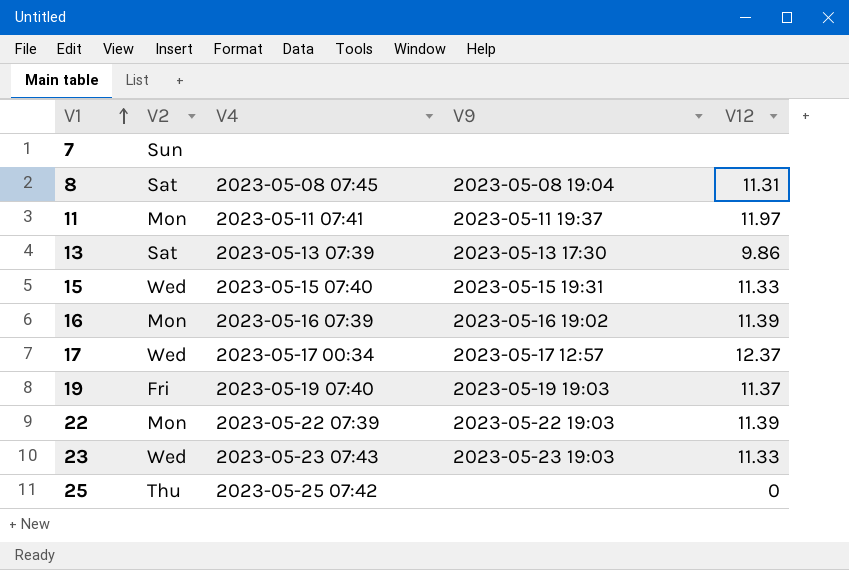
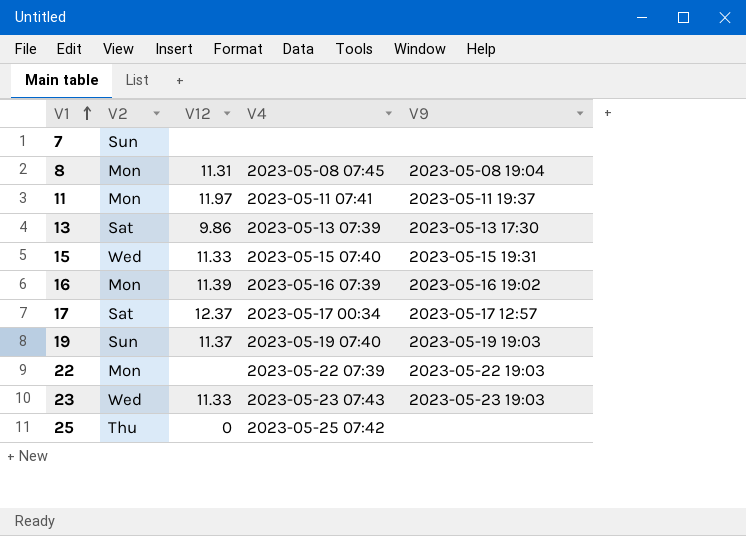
column V12 | position: 5 -> 3
8 | V2: Sat -> Mon
17 | V2: Wed -> Sat
19 | V2: Fri -> Sun
22 | V12: 11.39 -> none

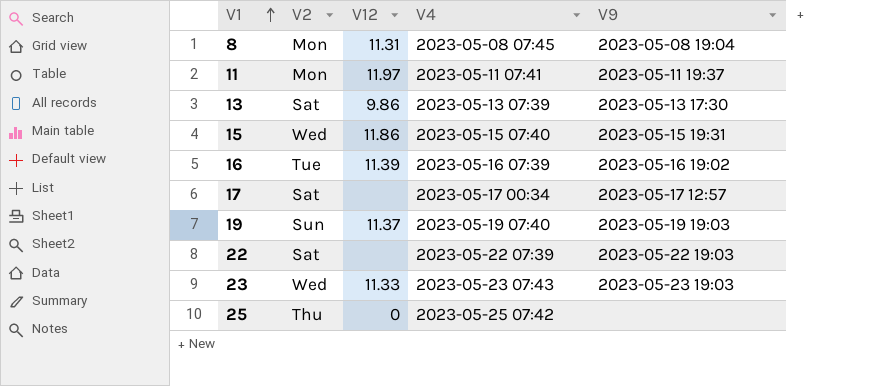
row 7: Sun | none | none | none -> none
15 | V12: 11.33 -> 11.86
16 | V2: Mon -> Tue
17 | V12: 12.37 -> none
22 | V2: Mon -> Sat

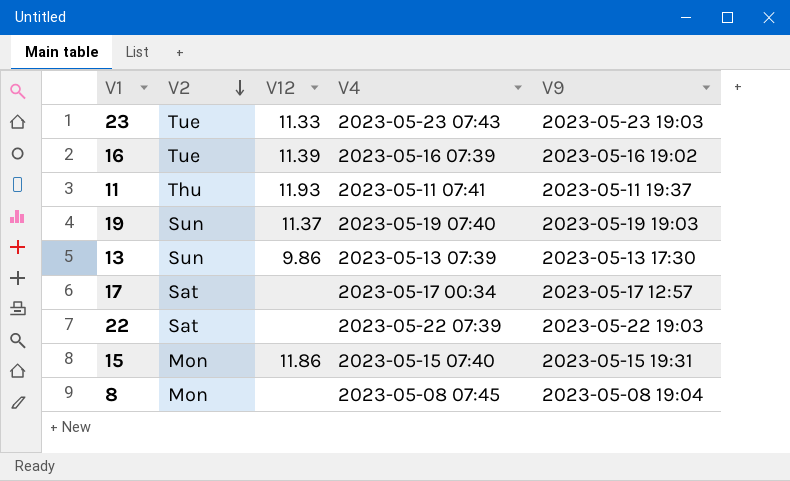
row order: V1 ascending -> V2 descending
row 25: Thu | 0 | 2023-05-25 07:42 | none -> none
23 | V2: Wed -> Tue
11 | V2: Mon -> Thu
11 | V12: 11.97 -> 11.93
13 | V2: Sat -> Sun
15 | V2: Wed -> Mon
8 | V12: 11.31 -> none

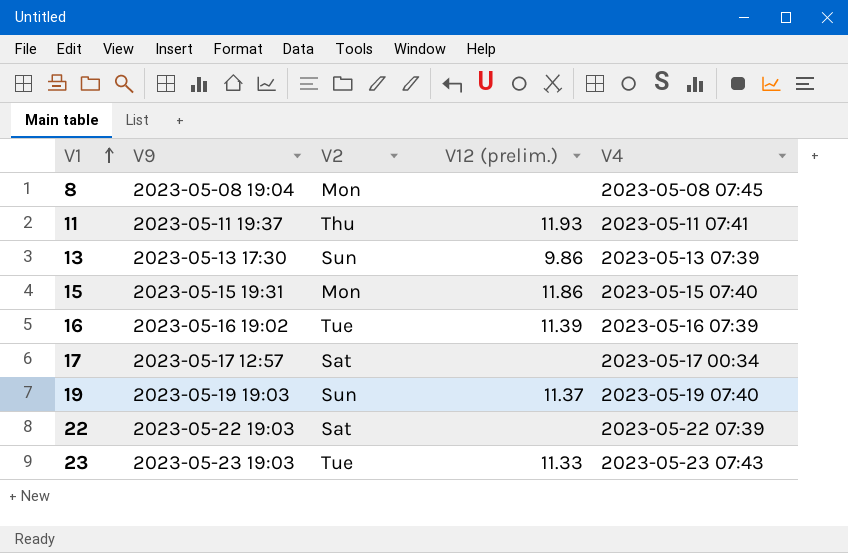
row order: V2 descending -> V1 ascending
column V9 | position: 5 -> 2
column name: V12 -> V12 (prelim.)

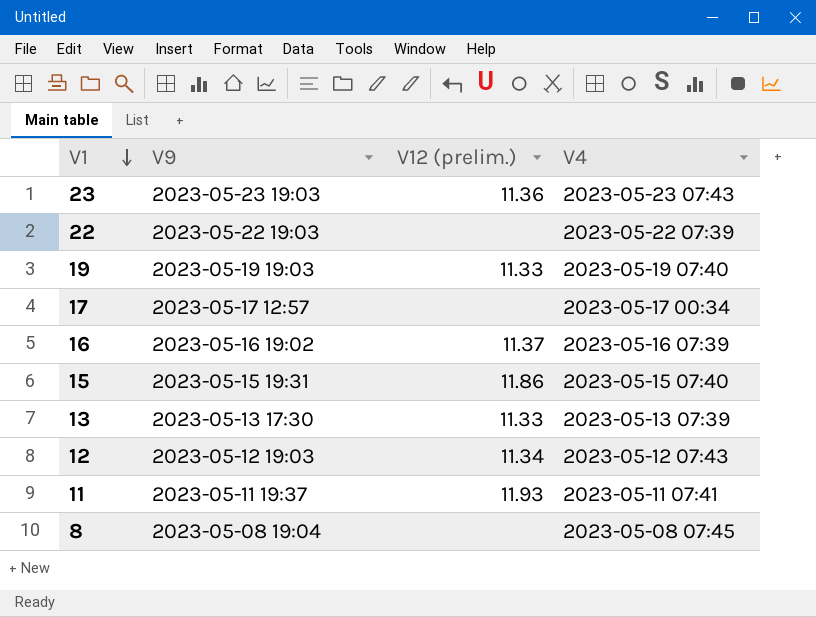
row order: V1 ascending -> V1 descending
column V2 | position: 3 -> none
23 | V12 (prelim.): 11.33 -> 11.36
19 | V12 (prelim.): 11.37 -> 11.33
16 | V12 (prelim.): 11.39 -> 11.37
13 | V12 (prelim.): 9.86 -> 11.33
row 12: none -> 2023-05-12 19:03 | 11.34 | 2023-05-12 07:43

